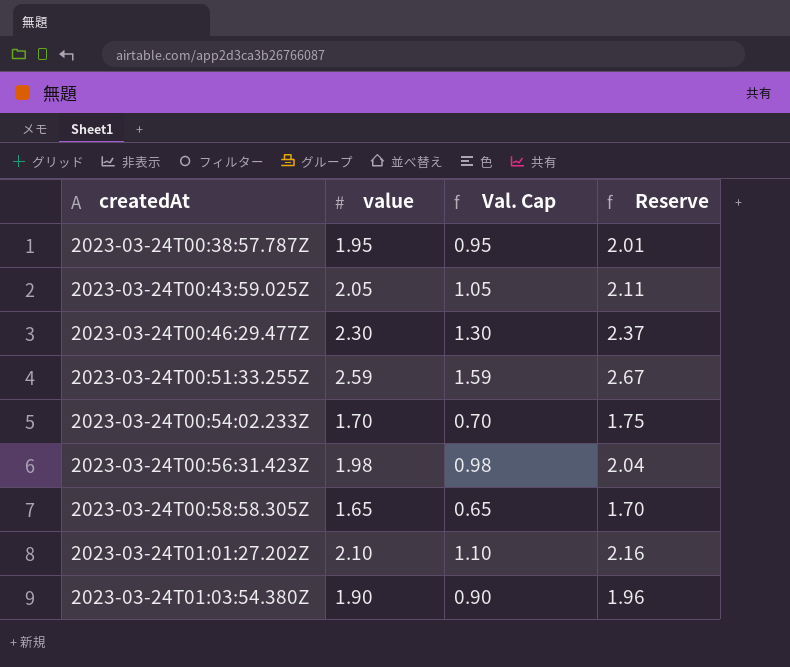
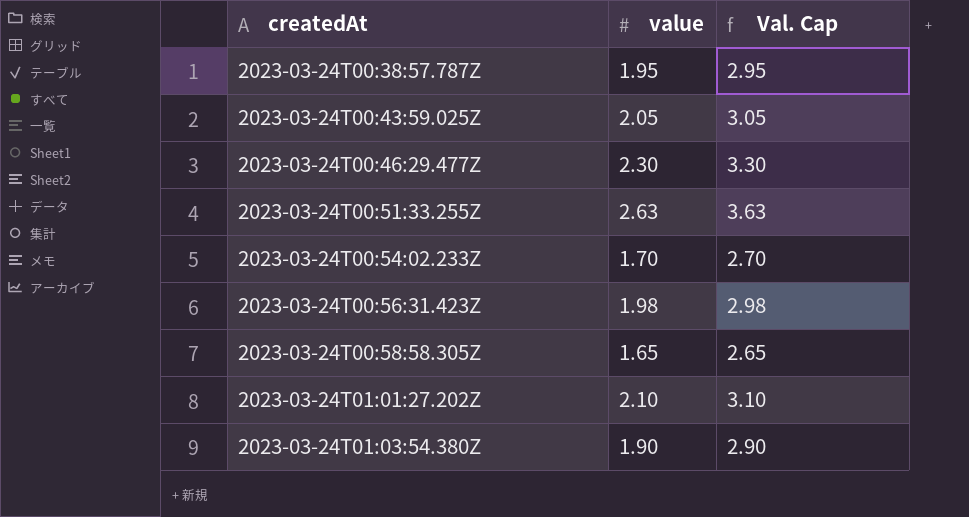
column Reserve | formula: [value] * 1.03 -> none
column Val. Cap | formula: [value] - 1 -> [value] + 1
2023-03-24T00:51:33.255Z | value: 2.59 -> 2.63

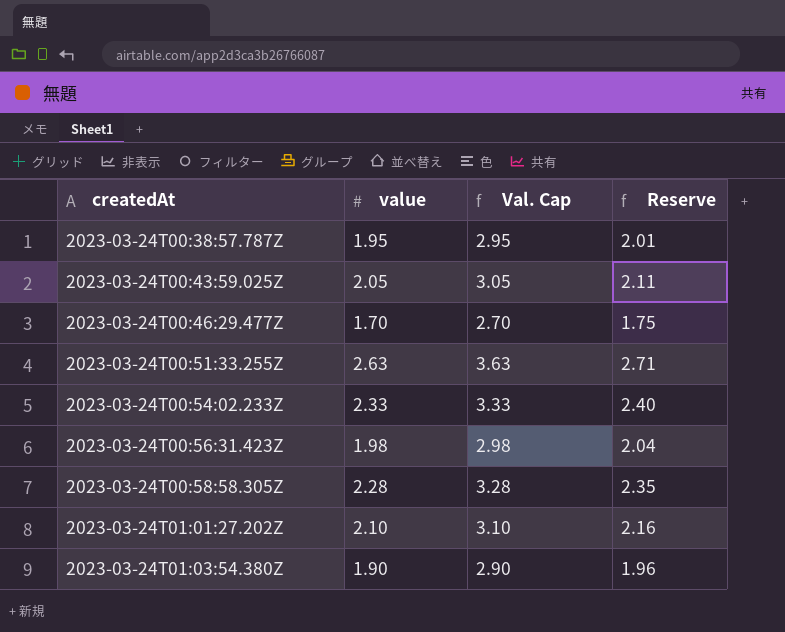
column Reserve | formula: none -> [value] * 1.03
2023-03-24T00:46:29.477Z | value: 2.30 -> 1.70
2023-03-24T00:46:29.477Z | Val. Cap: 3.30 -> 2.70
2023-03-24T00:54:02.233Z | value: 1.70 -> 2.33
2023-03-24T00:54:02.233Z | Val. Cap: 2.70 -> 3.33
2023-03-24T00:58:58.305Z | value: 1.65 -> 2.28
2023-03-24T00:58:58.305Z | Val. Cap: 2.65 -> 3.28

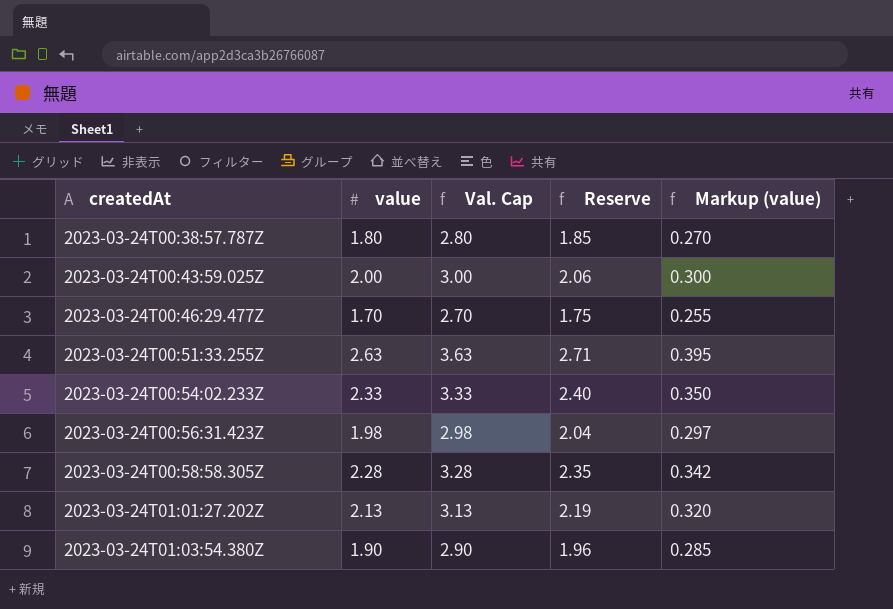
column Markup (value) | formula: none -> [value] * 0.15
2023-03-24T00:38:57.787Z | value: 1.95 -> 1.80
2023-03-24T00:38:57.787Z | Val. Cap: 2.95 -> 2.80
2023-03-24T00:38:57.787Z | Reserve: 2.01 -> 1.85
2023-03-24T00:43:59.025Z | value: 2.05 -> 2.00
2023-03-24T00:43:59.025Z | Val. Cap: 3.05 -> 3.00
2023-03-24T00:43:59.025Z | Reserve: 2.11 -> 2.06
2023-03-24T01:01:27.202Z | value: 2.10 -> 2.13
2023-03-24T01:01:27.202Z | Val. Cap: 3.10 -> 3.13
2023-03-24T01:01:27.202Z | Reserve: 2.16 -> 2.19

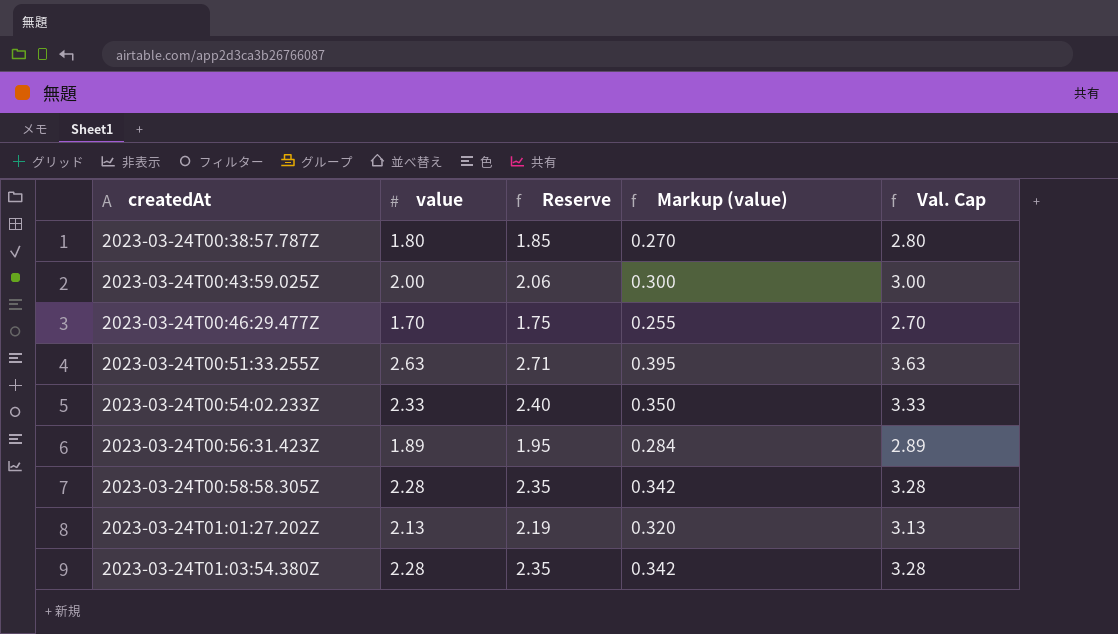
column Val. Cap | position: 3 -> 5
2023-03-24T00:56:31.423Z | value: 1.98 -> 1.89
2023-03-24T00:56:31.423Z | Reserve: 2.04 -> 1.95
2023-03-24T00:56:31.423Z | Markup (value): 0.297 -> 0.284
2023-03-24T00:56:31.423Z | Val. Cap: 2.98 -> 2.89
2023-03-24T01:03:54.380Z | value: 1.90 -> 2.28
2023-03-24T01:03:54.380Z | Reserve: 1.96 -> 2.35
2023-03-24T01:03:54.380Z | Markup (value): 0.285 -> 0.342
2023-03-24T01:03:54.380Z | Val. Cap: 2.90 -> 3.28

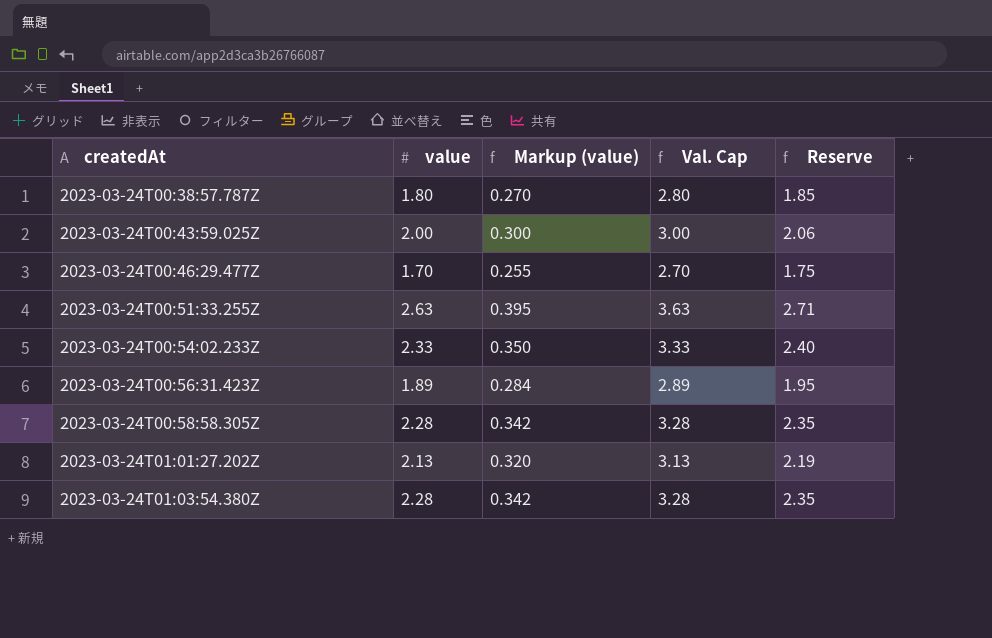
column Reserve | position: 3 -> 5

